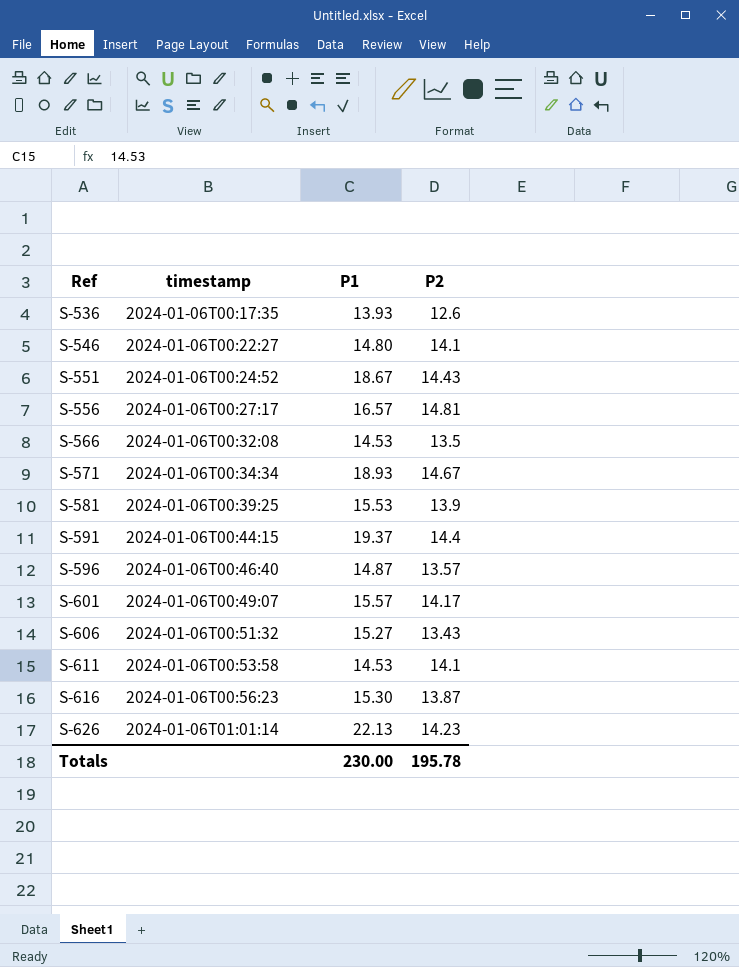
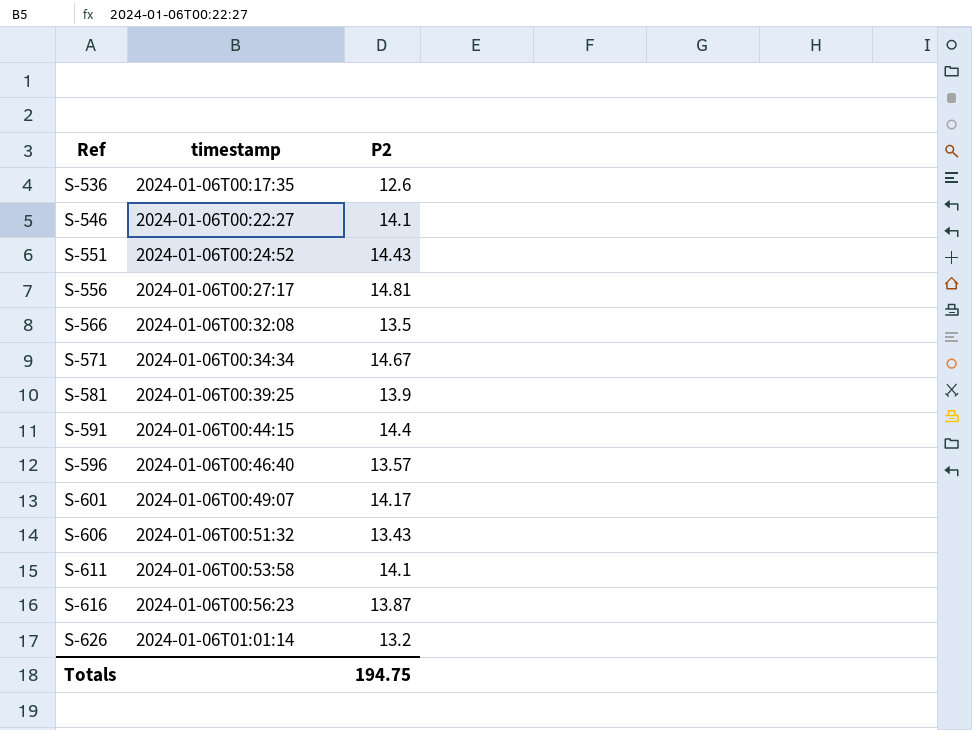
column P1 | position: 3 -> none
S-626 | P2: 14.23 -> 13.2
Totals | P2: 195.78 -> 194.75

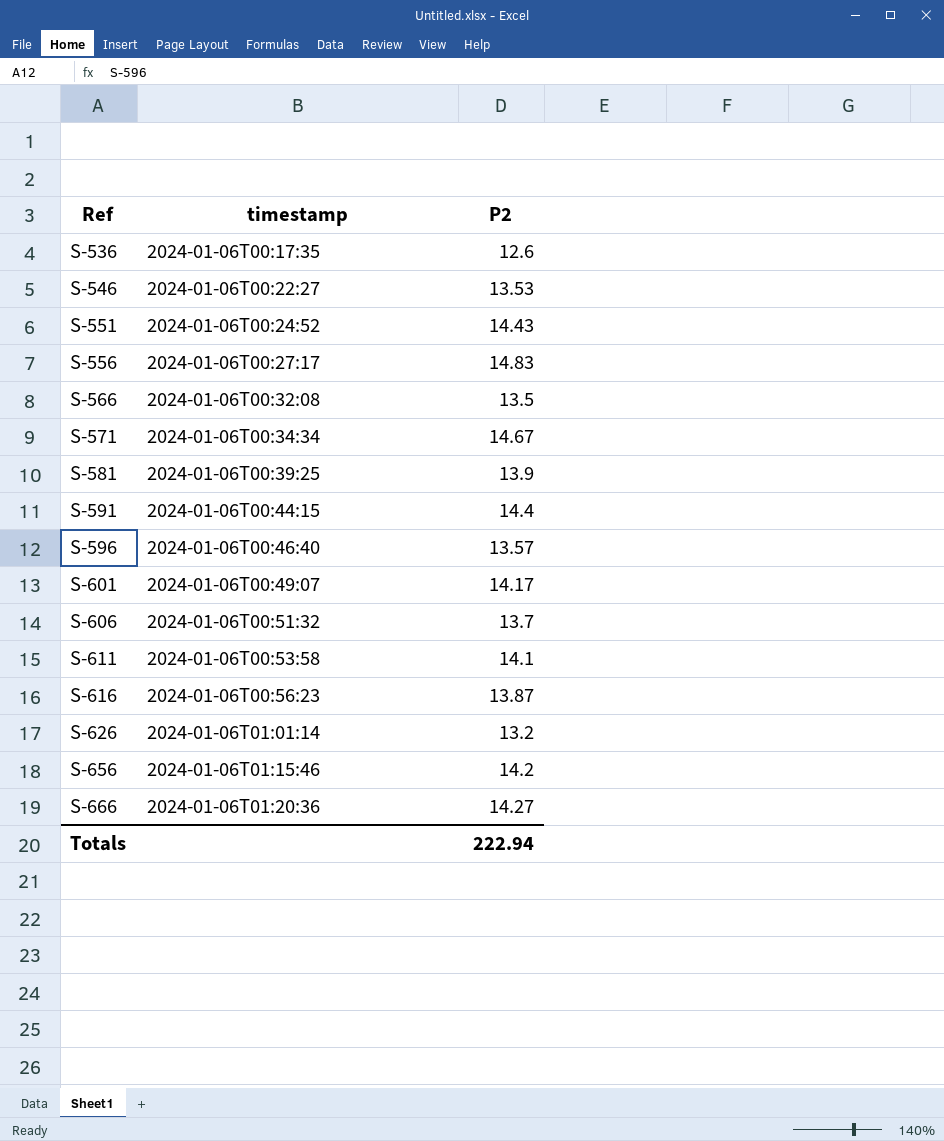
S-546 | P2: 14.1 -> 13.53
S-556 | P2: 14.81 -> 14.83
S-606 | P2: 13.43 -> 13.7
row S-656: none -> 2024-01-06T01:15:46 | 14.2
row S-666: none -> 2024-01-06T01:20:36 | 14.27
Totals | P2: 194.75 -> 222.94

